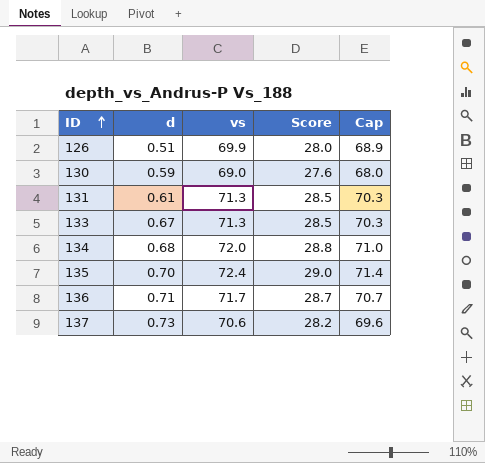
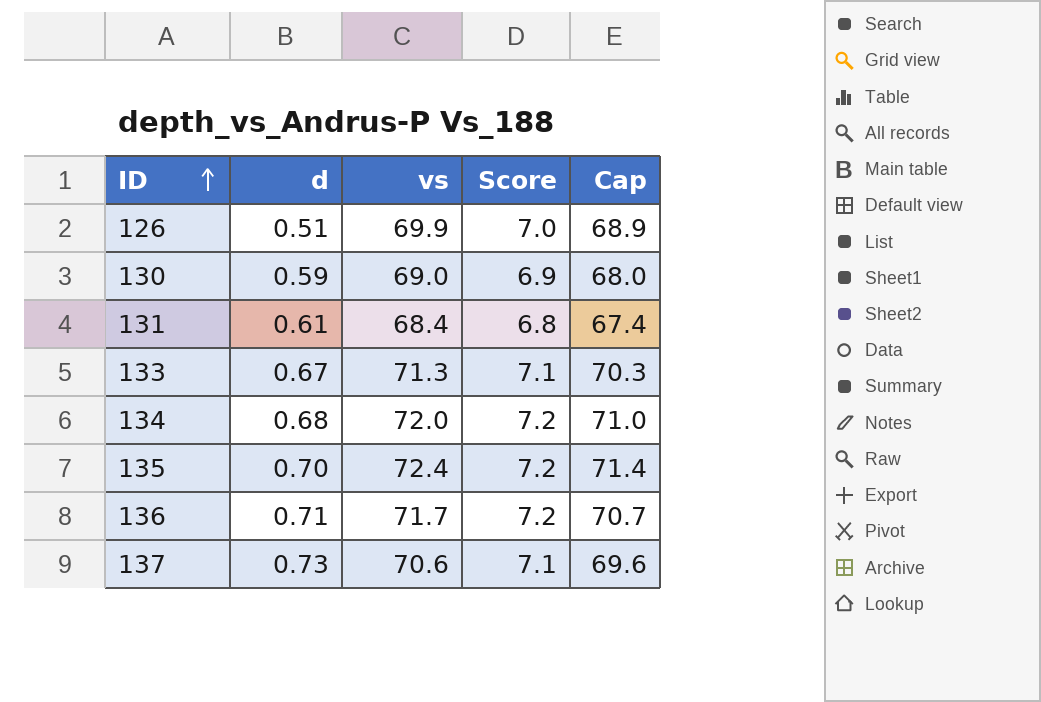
column Score | formula: [vs] * 0.4 -> [vs] * 0.1
131 | vs: 71.3 -> 68.4
131 | Cap: 70.3 -> 67.4

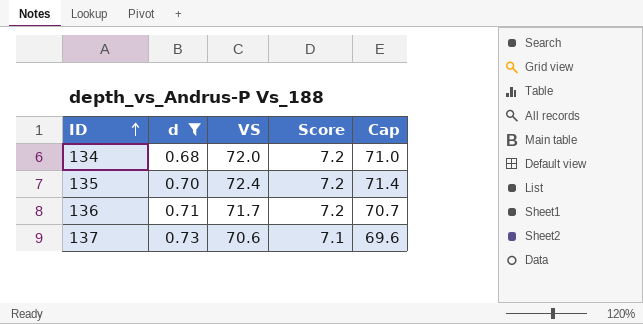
filter: none -> d >= 0.68
column name: vs -> VS

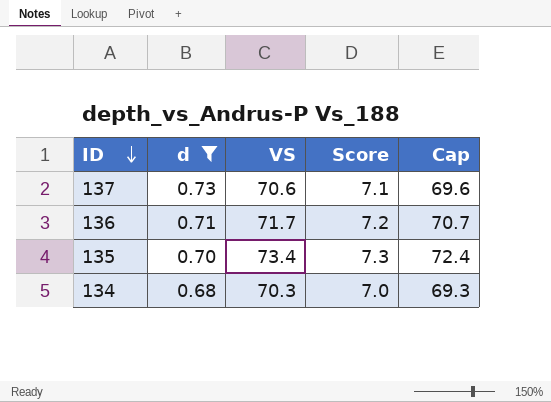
row order: ID ascending -> ID descending
135 | VS: 72.4 -> 73.4
135 | Score: 7.2 -> 7.3
135 | Cap: 71.4 -> 72.4
134 | VS: 72.0 -> 70.3
134 | Score: 7.2 -> 7.0
134 | Cap: 71.0 -> 69.3

